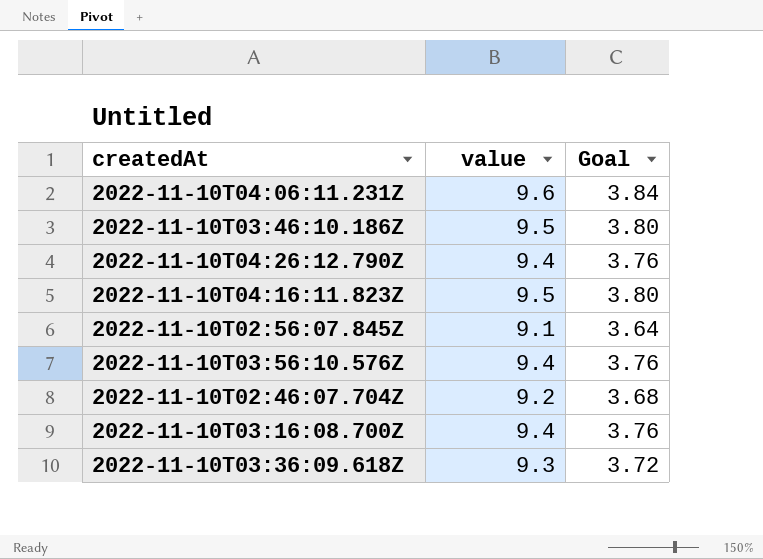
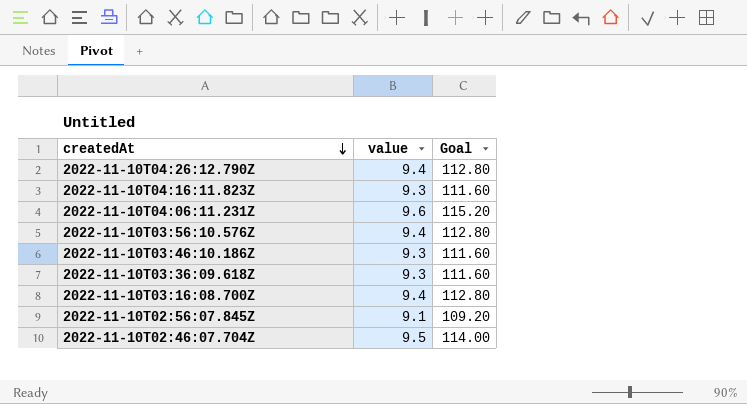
row order: none -> createdAt descending
column Goal | formula: [value] * 0.4 -> [value] * 12
2022-11-10T04:16:11.823Z | value: 9.5 -> 9.3
2022-11-10T03:46:10.186Z | value: 9.5 -> 9.3
2022-11-10T02:46:07.704Z | value: 9.2 -> 9.5

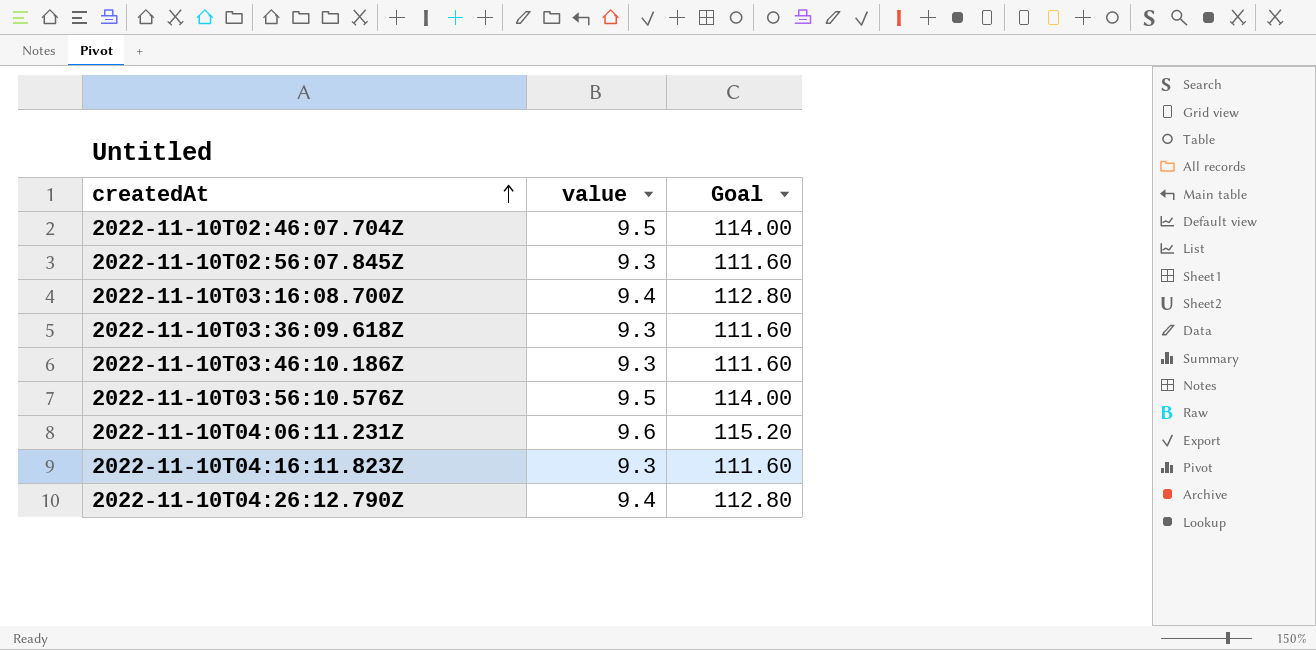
row order: createdAt descending -> createdAt ascending
2022-11-10T02:56:07.845Z | value: 9.1 -> 9.3
2022-11-10T02:56:07.845Z | Goal: 109.20 -> 111.60
2022-11-10T03:56:10.576Z | value: 9.4 -> 9.5
2022-11-10T03:56:10.576Z | Goal: 112.80 -> 114.00

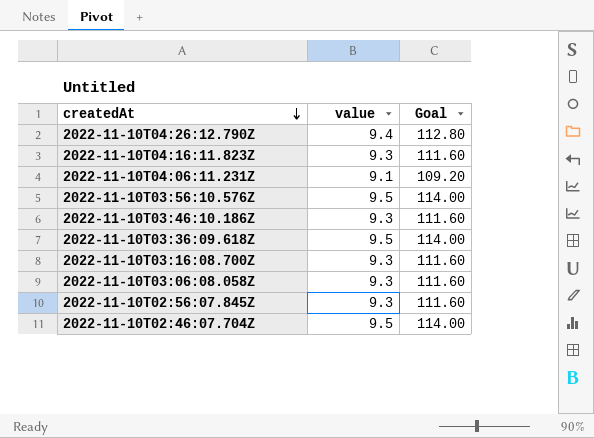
row order: createdAt ascending -> createdAt descending
2022-11-10T04:06:11.231Z | value: 9.6 -> 9.1
2022-11-10T04:06:11.231Z | Goal: 115.20 -> 109.20
2022-11-10T03:36:09.618Z | value: 9.3 -> 9.5
2022-11-10T03:36:09.618Z | Goal: 111.60 -> 114.00
2022-11-10T03:16:08.700Z | value: 9.4 -> 9.3
2022-11-10T03:16:08.700Z | Goal: 112.80 -> 111.60
row 2022-11-10T03:06:08.058Z: none -> 9.3 | 111.60

